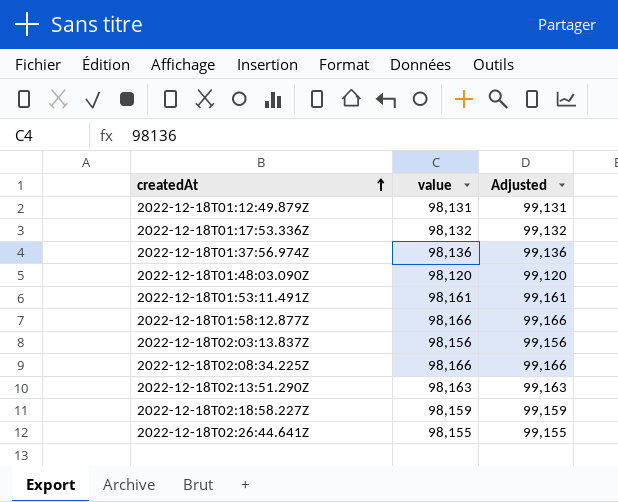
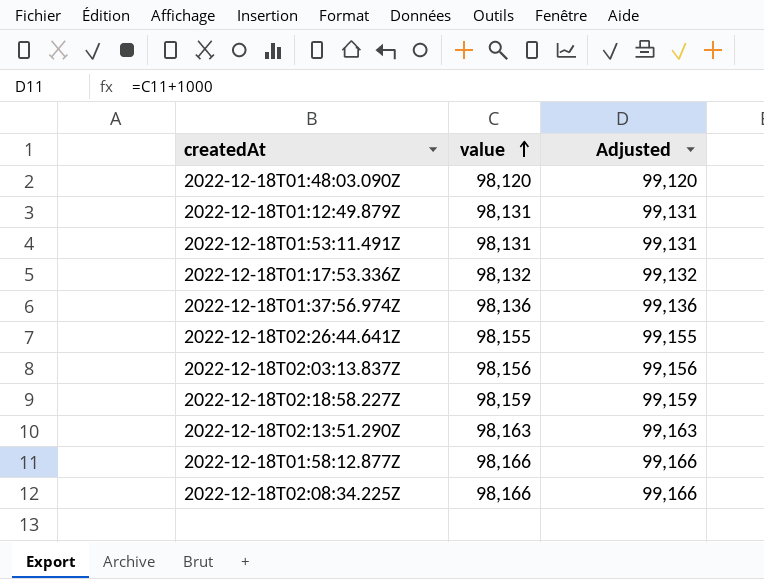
row order: createdAt ascending -> value ascending
2022-12-18T01:53:11.491Z | value: 98,161 -> 98,131
2022-12-18T01:53:11.491Z | Adjusted: 99,161 -> 99,131

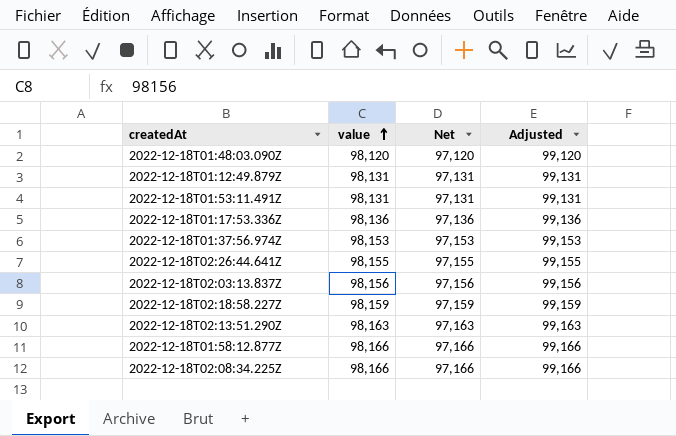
column Net | formula: none -> [value] - 1000
2022-12-18T01:17:53.336Z | value: 98,132 -> 98,136
2022-12-18T01:17:53.336Z | Adjusted: 99,132 -> 99,136
2022-12-18T01:37:56.974Z | value: 98,136 -> 98,153
2022-12-18T01:37:56.974Z | Adjusted: 99,136 -> 99,153

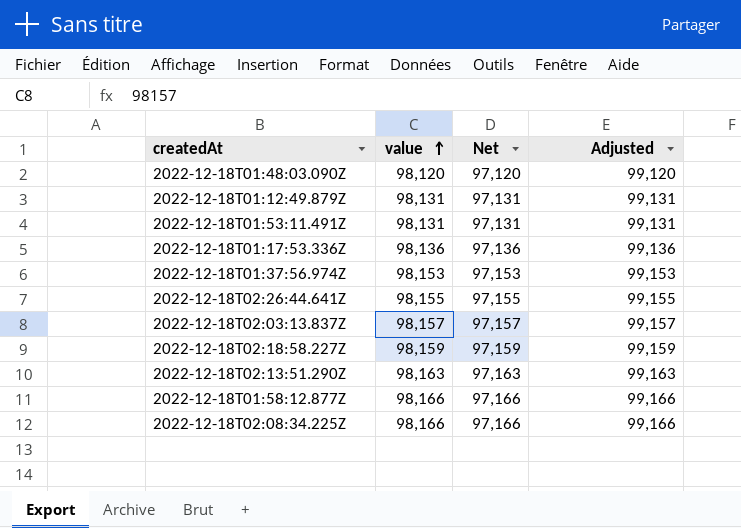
2022-12-18T02:03:13.837Z | value: 98,156 -> 98,157
2022-12-18T02:03:13.837Z | Net: 97,156 -> 97,157
2022-12-18T02:03:13.837Z | Adjusted: 99,156 -> 99,157

